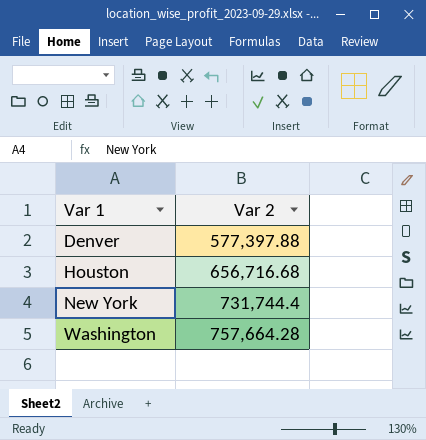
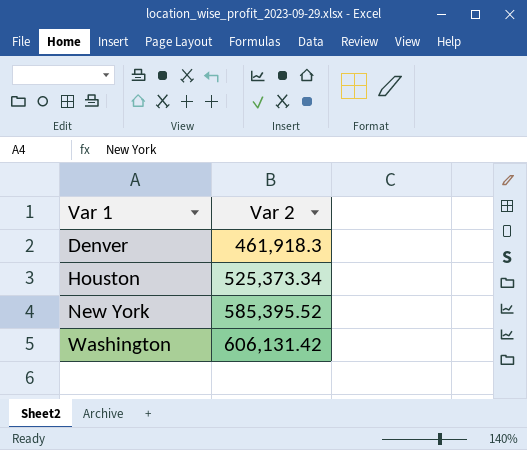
Denver | Var 2: 577,397.88 -> 461,918.3
Houston | Var 2: 656,716.68 -> 525,373.34
New York | Var 2: 731,744.4 -> 585,395.52
Washington | Var 2: 757,664.28 -> 606,131.42

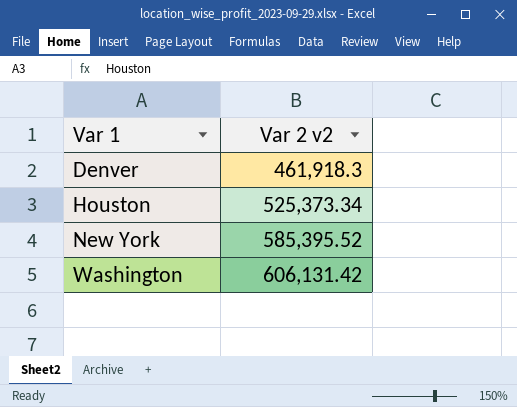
column name: Var 2 -> Var 2 v2

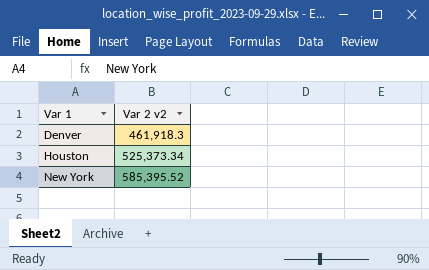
row Washington: 606,131.42 -> none

